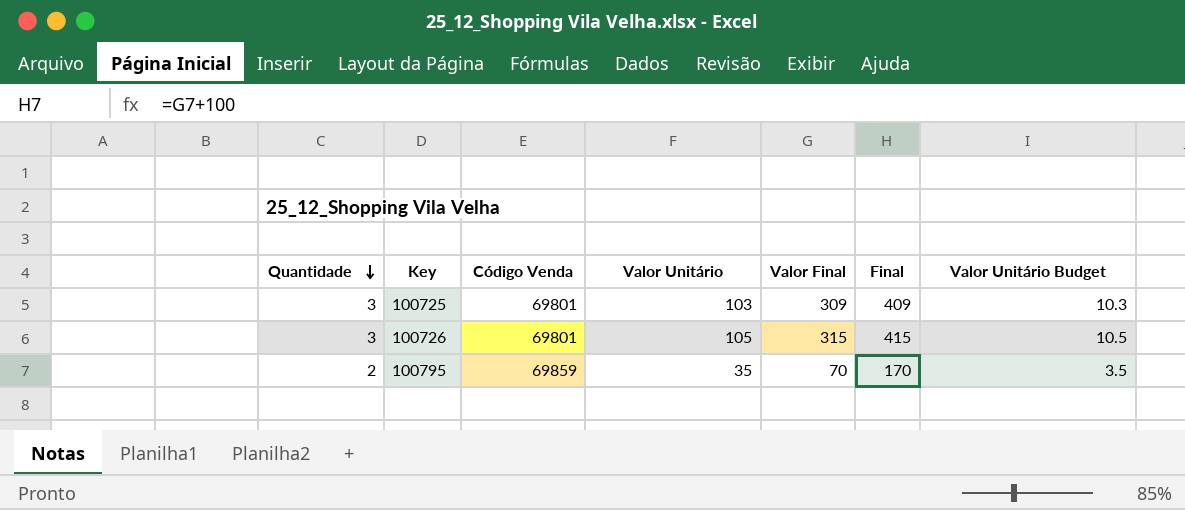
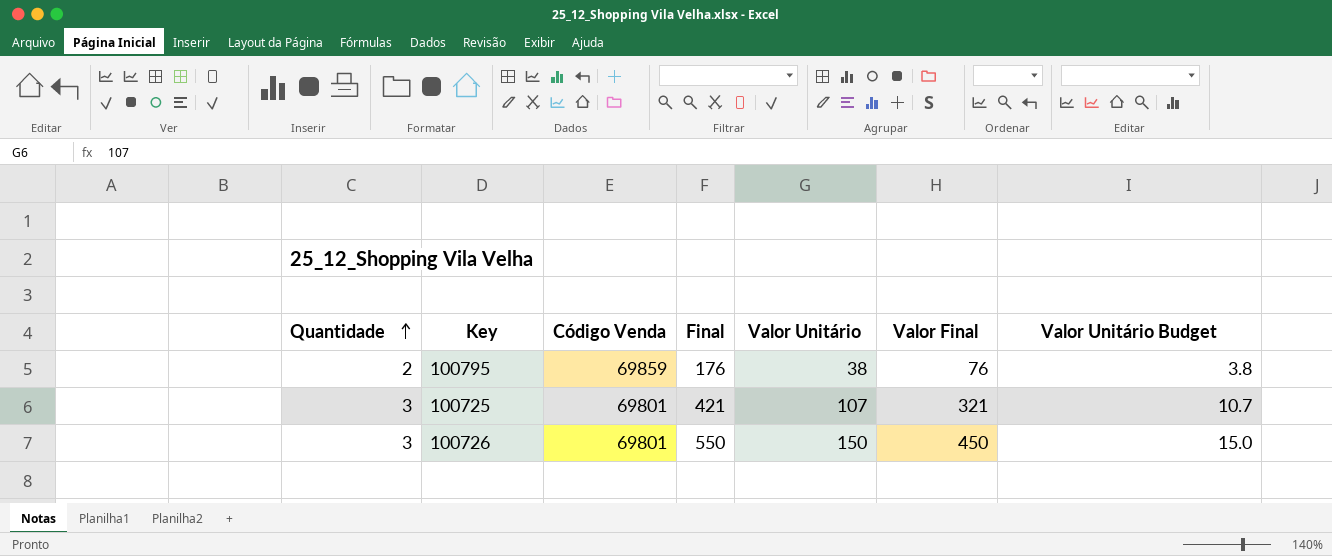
row order: Quantidade descending -> Quantidade ascending
column Final | position: 6 -> 4
100795 | Final: 170 -> 176
100795 | Valor Unitário: 35 -> 38
100795 | Valor Final: 70 -> 76
100795 | Valor Unitário Budget: 3.5 -> 3.8
100725 | Final: 409 -> 421
100725 | Valor Unitário: 103 -> 107
100725 | Valor Final: 309 -> 321
100725 | Valor Unitário Budget: 10.3 -> 10.7
100726 | Final: 415 -> 550
100726 | Valor Unitário: 105 -> 150
100726 | Valor Final: 315 -> 450
100726 | Valor Unitário Budget: 10.5 -> 15.0

